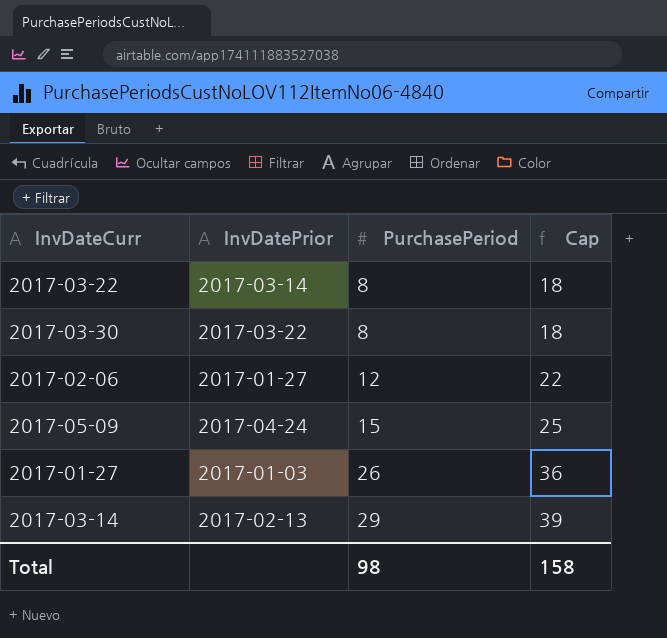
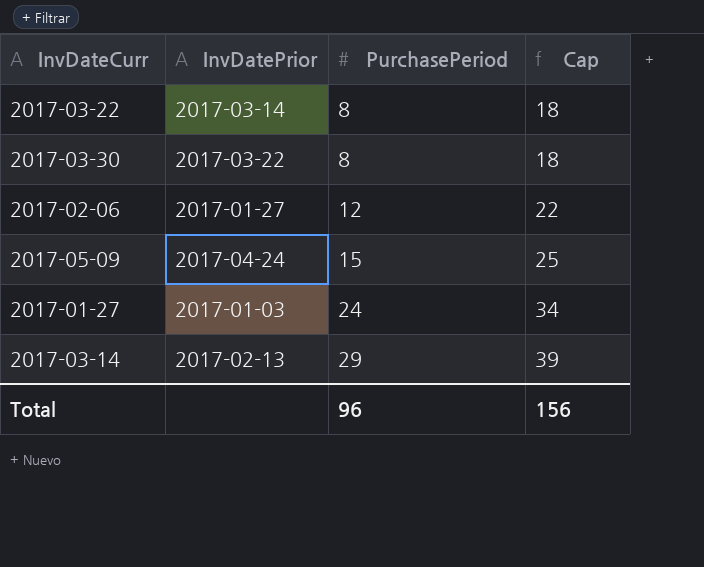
2017-01-27 | PurchasePeriod: 26 -> 24
2017-01-27 | Cap: 36 -> 34
Total | PurchasePeriod: 98 -> 96
Total | Cap: 158 -> 156

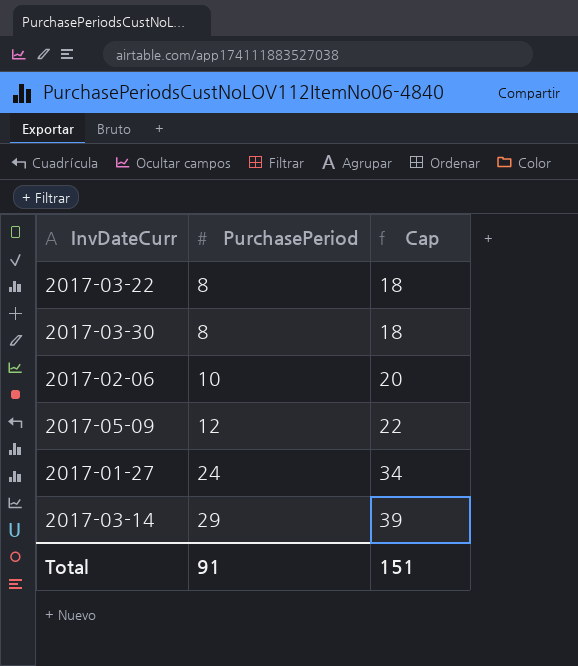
column InvDatePrior | position: 2 -> none
2017-02-06 | PurchasePeriod: 12 -> 10
2017-02-06 | Cap: 22 -> 20
2017-05-09 | PurchasePeriod: 15 -> 12
2017-05-09 | Cap: 25 -> 22
Total | PurchasePeriod: 96 -> 91
Total | Cap: 156 -> 151

